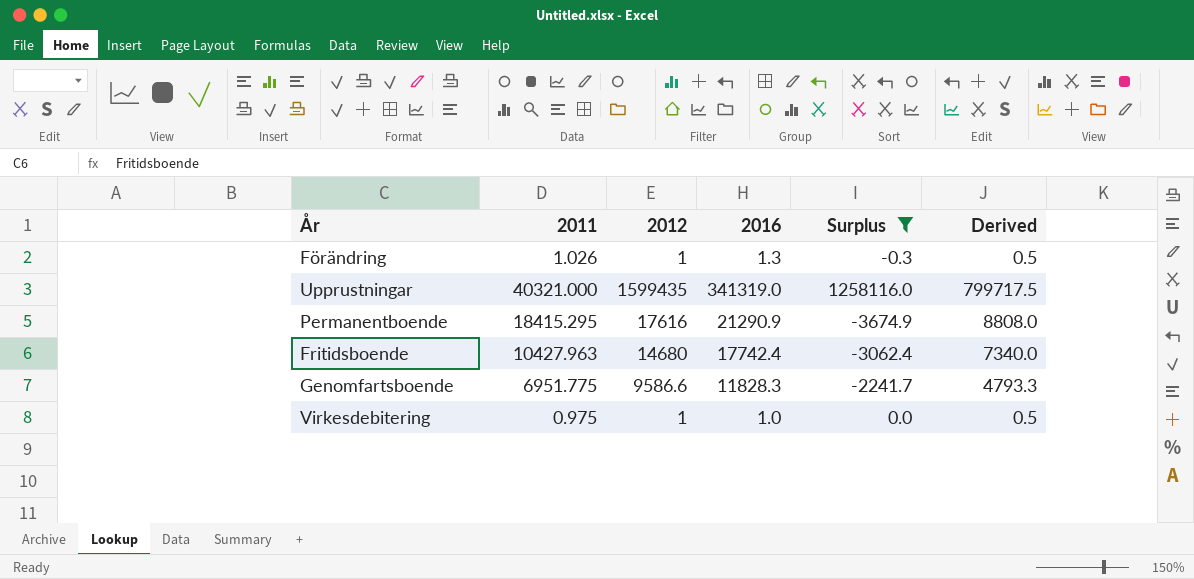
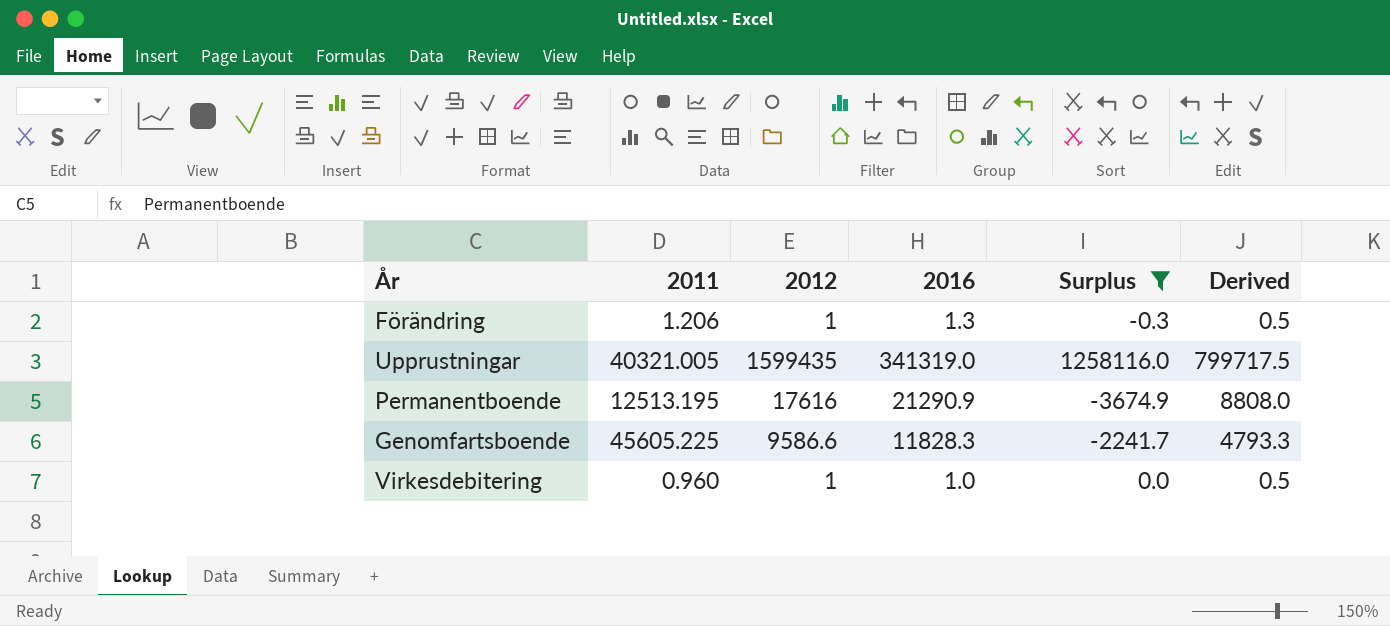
row Fritidsboende: 10427.963 | 14680 | 17742.4 | -3062.4 | 7340.0 -> none
Förändring | 2011: 1.026 -> 1.206
Upprustningar | 2011: 40321.000 -> 40321.005
Permanentboende | 2011: 18415.295 -> 12513.195
Genomfartsboende | 2011: 6951.775 -> 45605.225
Virkesdebitering | 2011: 0.975 -> 0.960

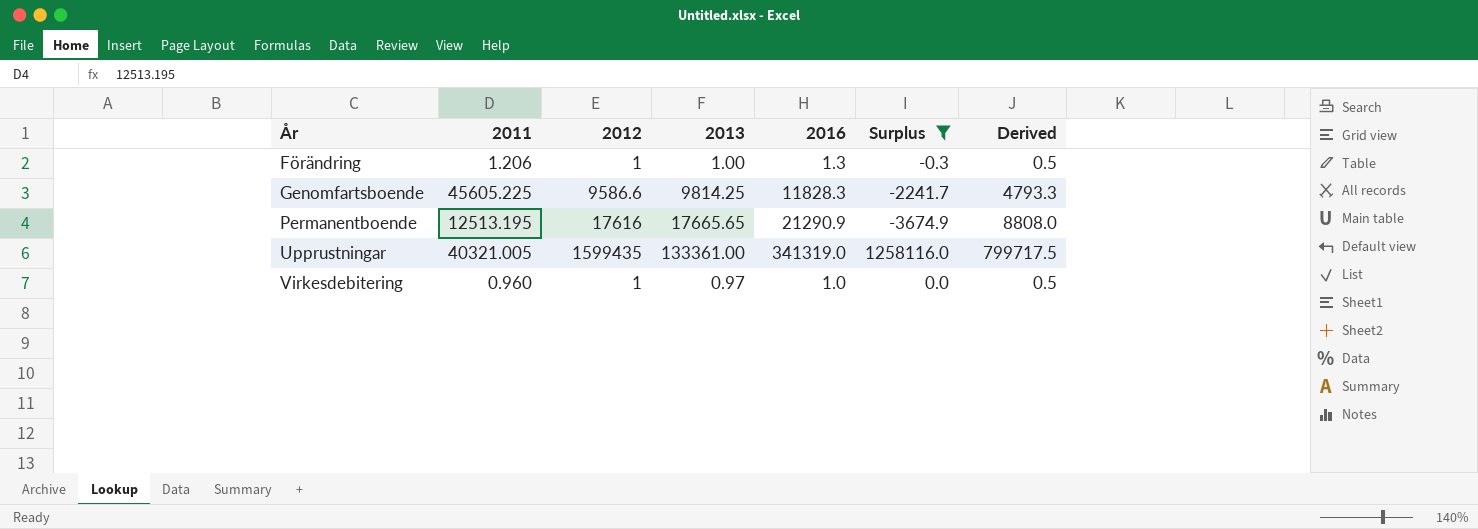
row order: none -> År ascending
column 2013 | position: none -> 4

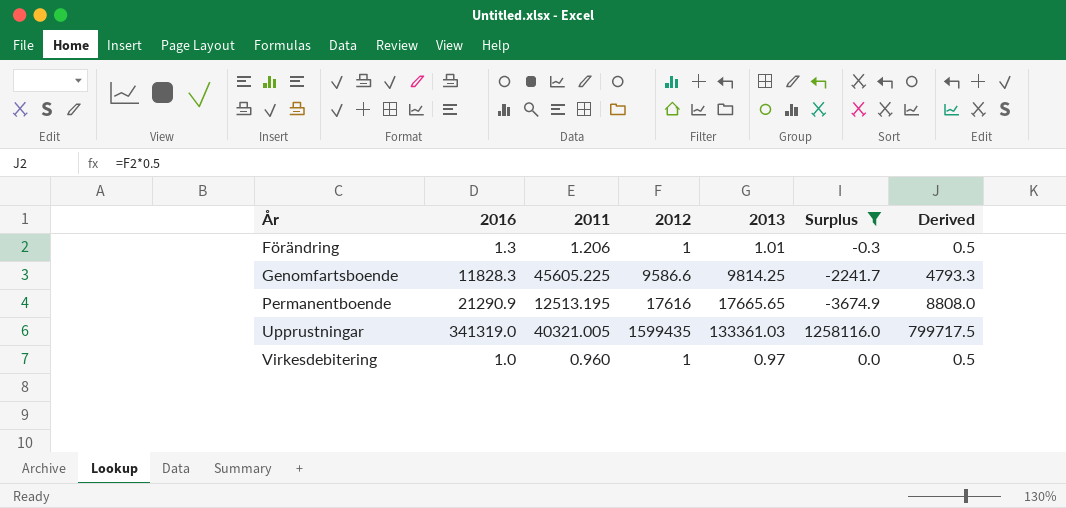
column 2016 | position: 5 -> 2
Förändring | 2013: 1.00 -> 1.01
Upprustningar | 2013: 133361.00 -> 133361.03

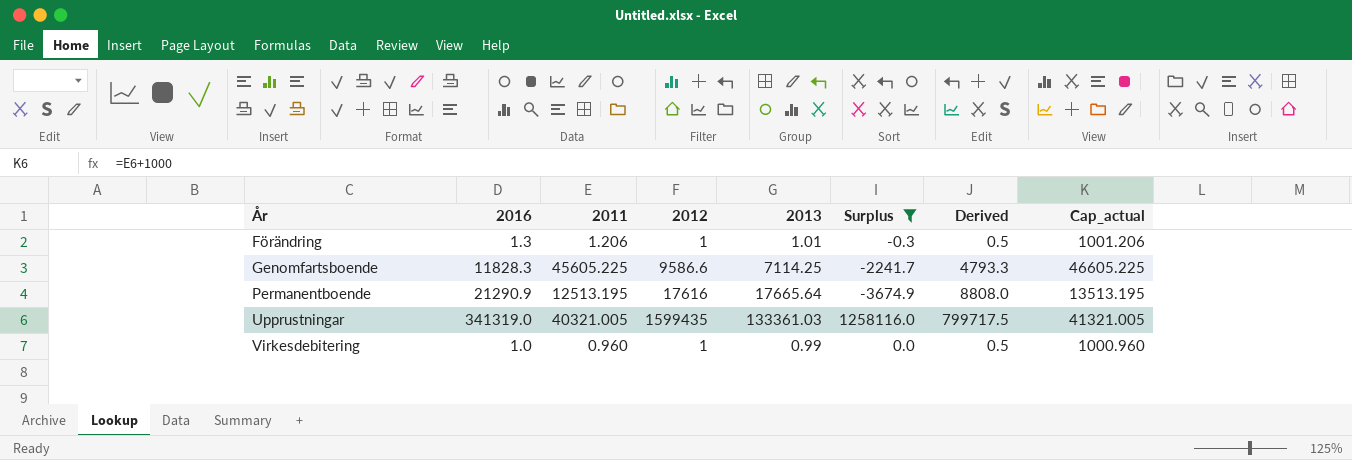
column Cap_actual | formula: none -> [2011] + 1000
Genomfartsboende | 2013: 9814.25 -> 7114.25
Permanentboende | 2013: 17665.65 -> 17665.64
Virkesdebitering | 2013: 0.97 -> 0.99

